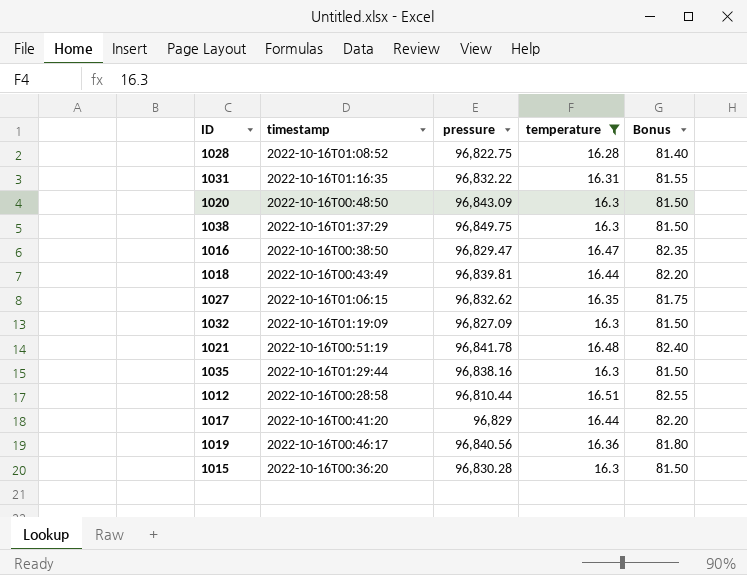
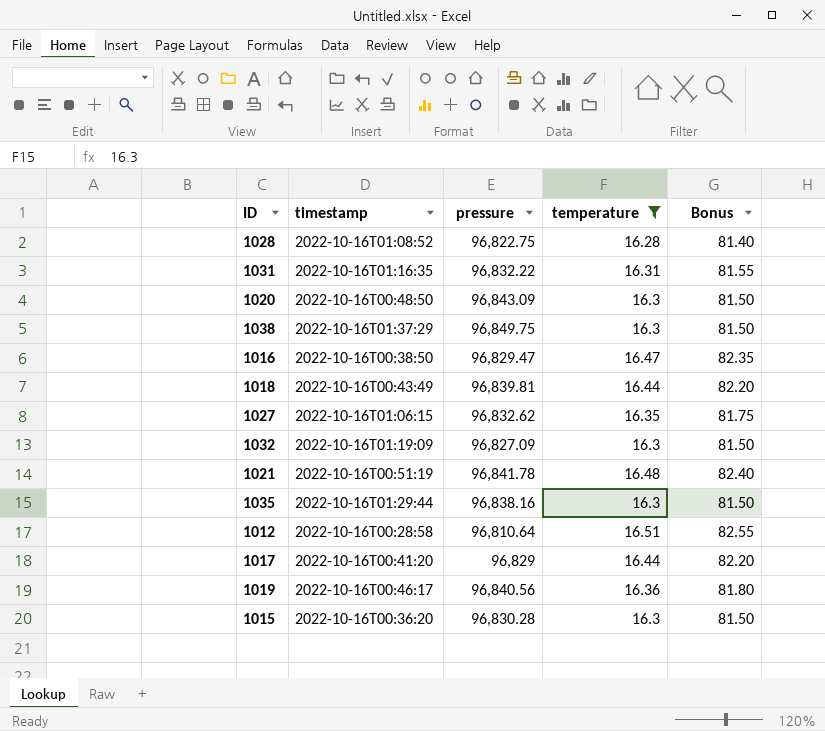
1012 | pressure: 96,810.44 -> 96,810.64

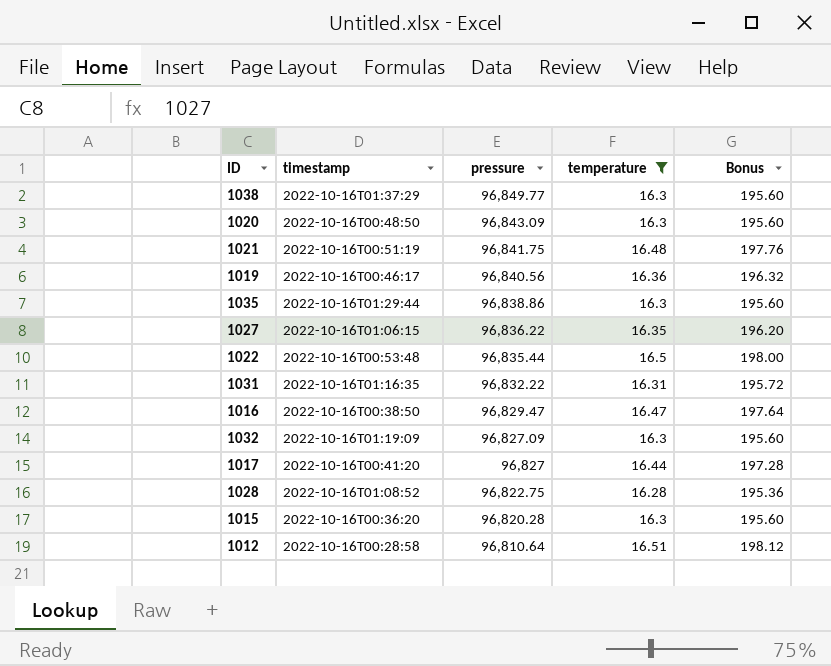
row order: none -> pressure descending
column Bonus | formula: [temperature] * 5 -> [temperature] * 12
row 1018: 2022-10-16T00:43:49 | 96,839.81 | 16.44 | 82.20 -> none
1038 | pressure: 96,849.75 -> 96,849.77
1021 | pressure: 96,841.78 -> 96,841.75
1035 | pressure: 96,838.16 -> 96,838.86
1027 | pressure: 96,832.62 -> 96,836.22
row 1022: none -> 2022-10-16T00:53:48 | 96,835.44 | 16.5 | 198.00
1017 | pressure: 96,829 -> 96,827
1015 | pressure: 96,830.28 -> 96,820.28

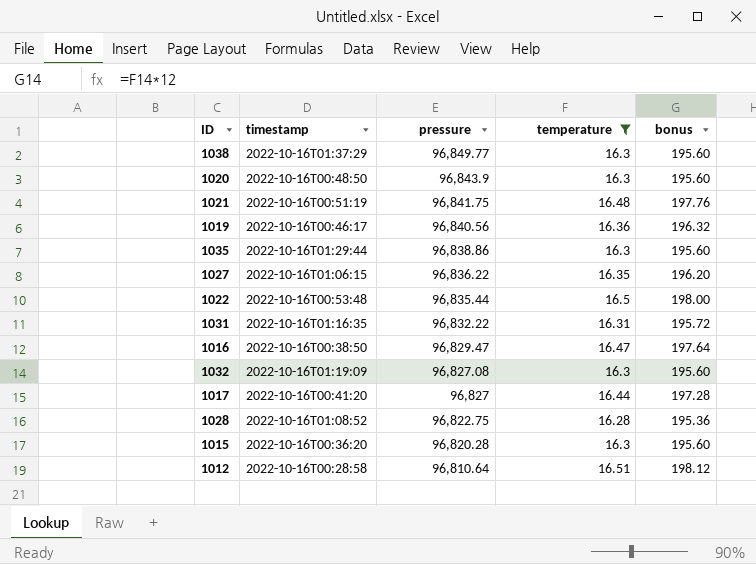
column name: Bonus -> bonus
1020 | pressure: 96,843.09 -> 96,843.9
1032 | pressure: 96,827.09 -> 96,827.08

